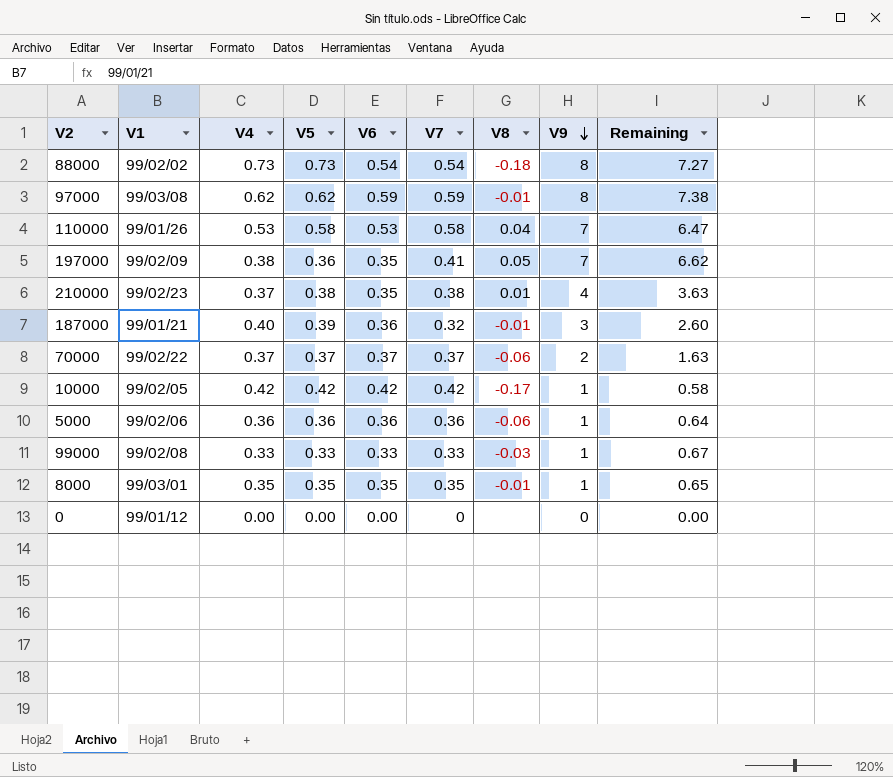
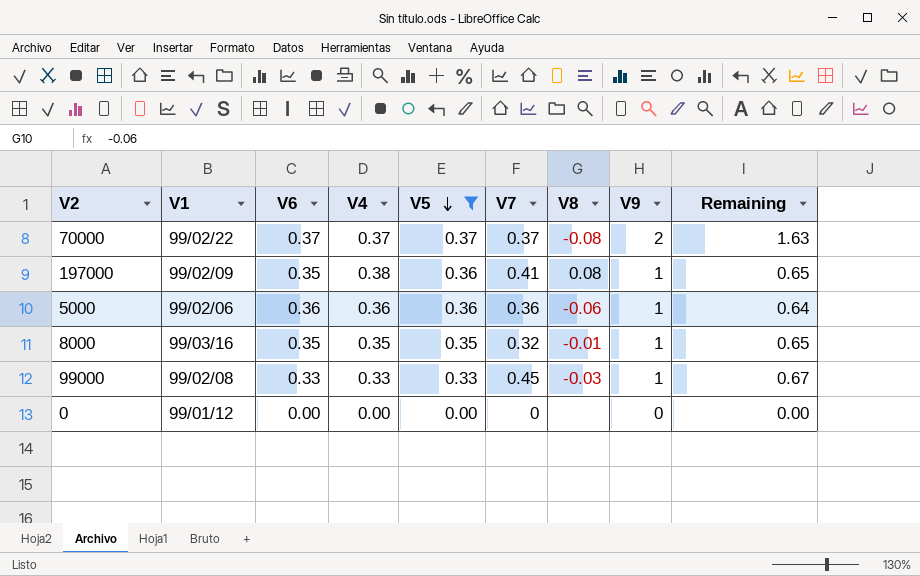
filter: none -> V5 <= 0.37
row order: V9 descending -> V5 descending
column V6 | position: 5 -> 3
column Remaining | formula: [V9] - [V4] -> [V9] - [V6]
70000 | V8: -0.06 -> -0.08
197000 | V8: 0.05 -> 0.08
197000 | V9: 7 -> 1
8000 | V1: 99/03/01 -> 99/03/16
8000 | V7: 0.35 -> 0.32
99000 | V7: 0.33 -> 0.45

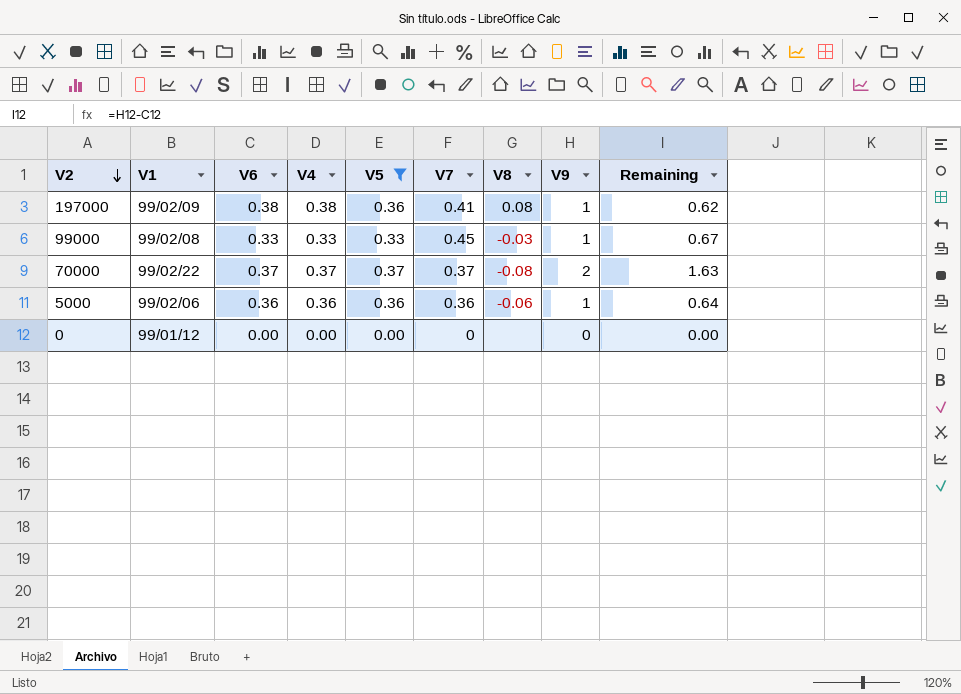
row order: V5 descending -> V2 descending
row 8000: 99/03/16 | 0.35 | 0.35 | 0.35 | 0.32 | -0.01 | 1 | 0.65 -> none
197000 | V6: 0.35 -> 0.38
197000 | Remaining: 0.65 -> 0.62

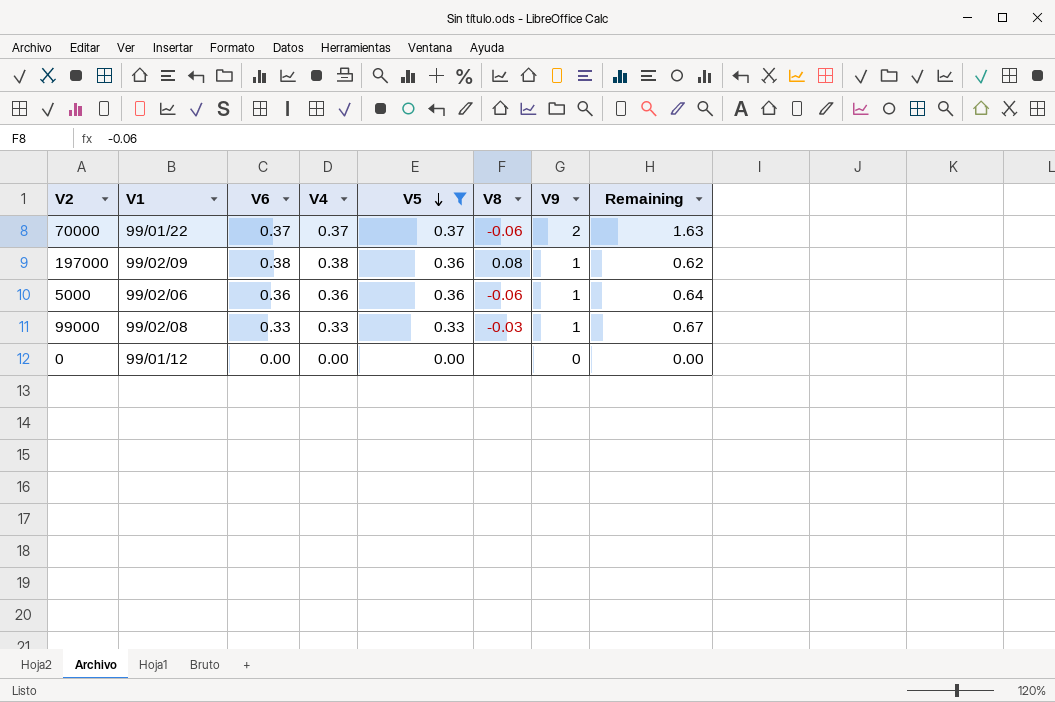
row order: V2 descending -> V5 descending
column V7 | position: 6 -> none
70000 | V1: 99/02/22 -> 99/01/22
70000 | V8: -0.08 -> -0.06

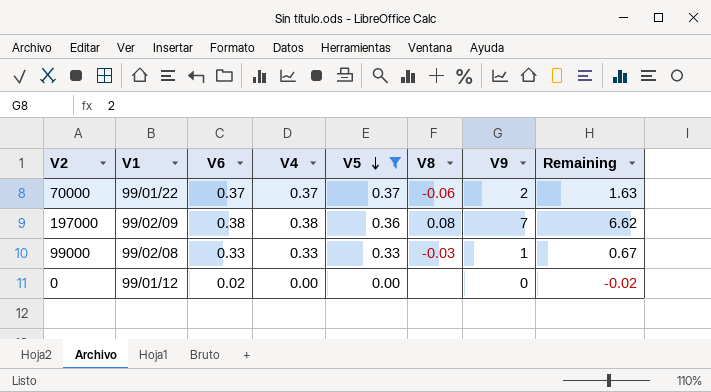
row 5000: 99/02/06 | 0.36 | 0.36 | 0.36 | -0.06 | 1 | 0.64 -> none
197000 | V9: 1 -> 7
197000 | Remaining: 0.62 -> 6.62
0 | V6: 0.00 -> 0.02
0 | Remaining: 0.00 -> -0.02

